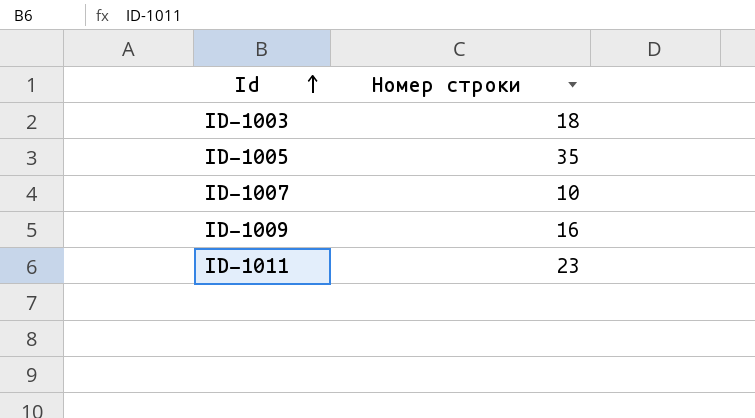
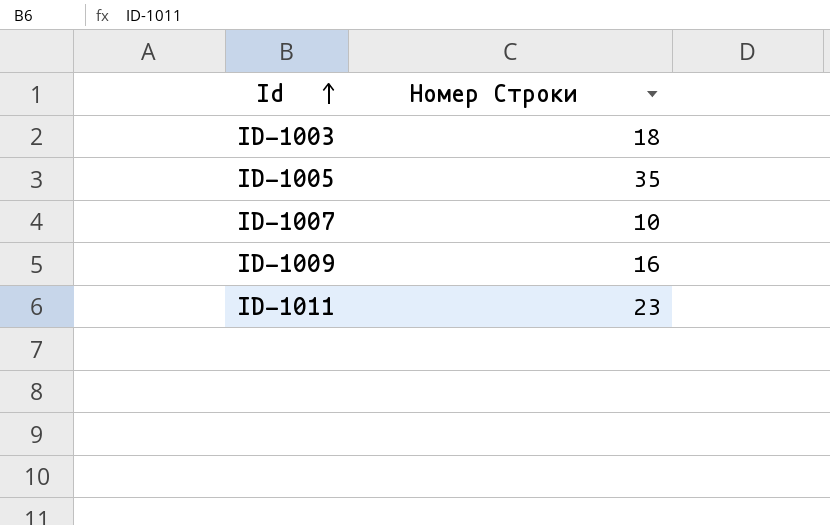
column name: Номер строки -> Номер Строки

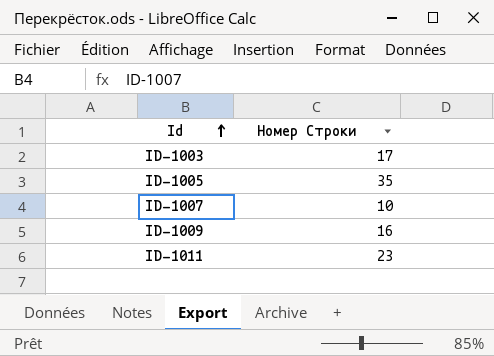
ID-1003 | Номер Строки: 18 -> 17

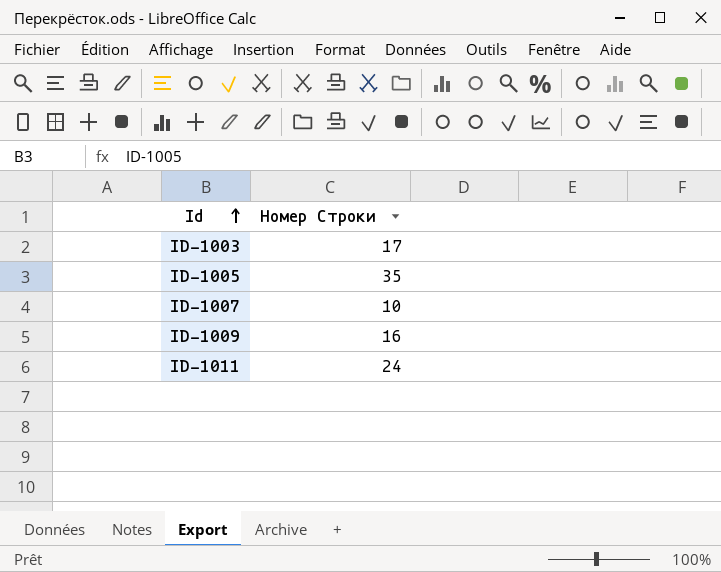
ID-1011 | Номер Строки: 23 -> 24

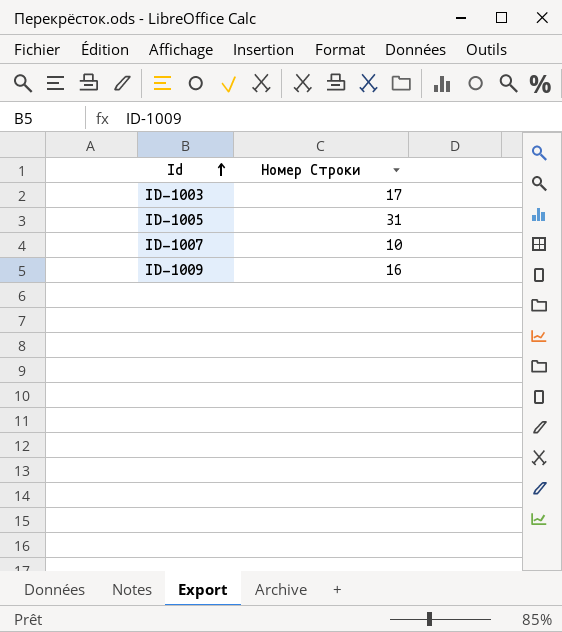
row ID-1011: 24 -> none
ID-1005 | Номер Строки: 35 -> 31

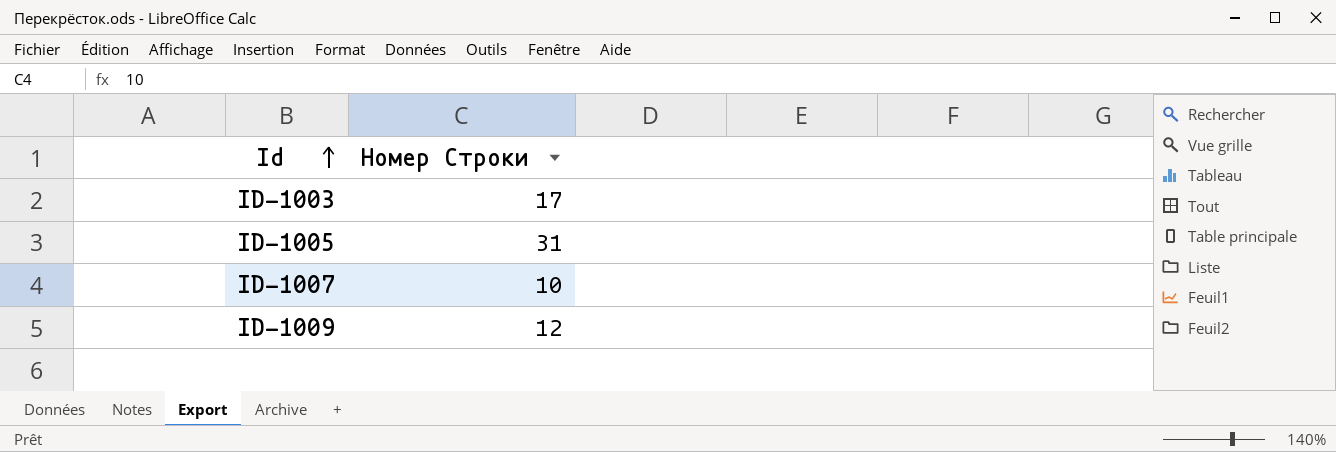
ID-1009 | Номер Строки: 16 -> 12

